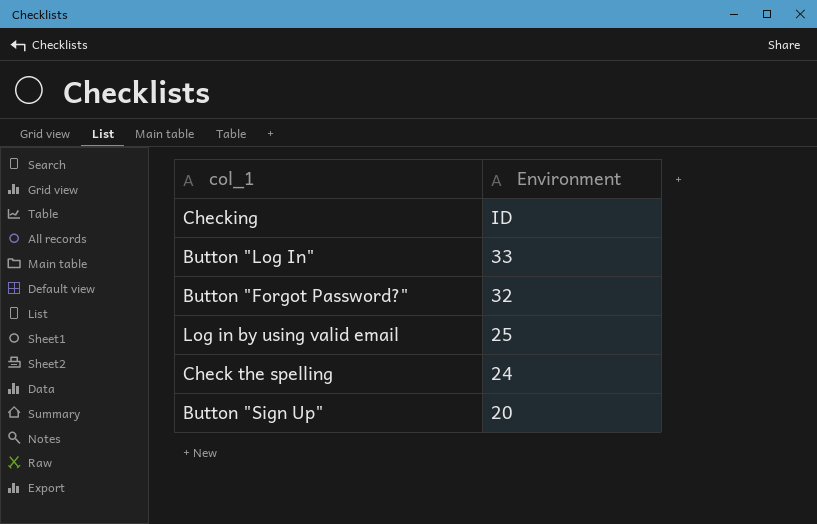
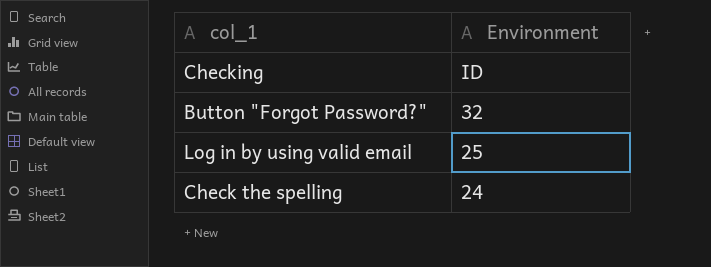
row Button "Log In": 33 -> none
row Button "Sign Up": 20 -> none

